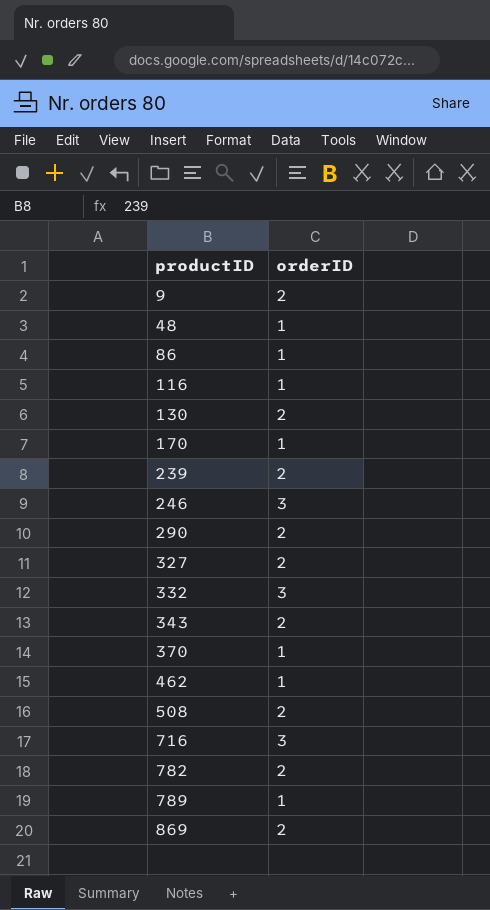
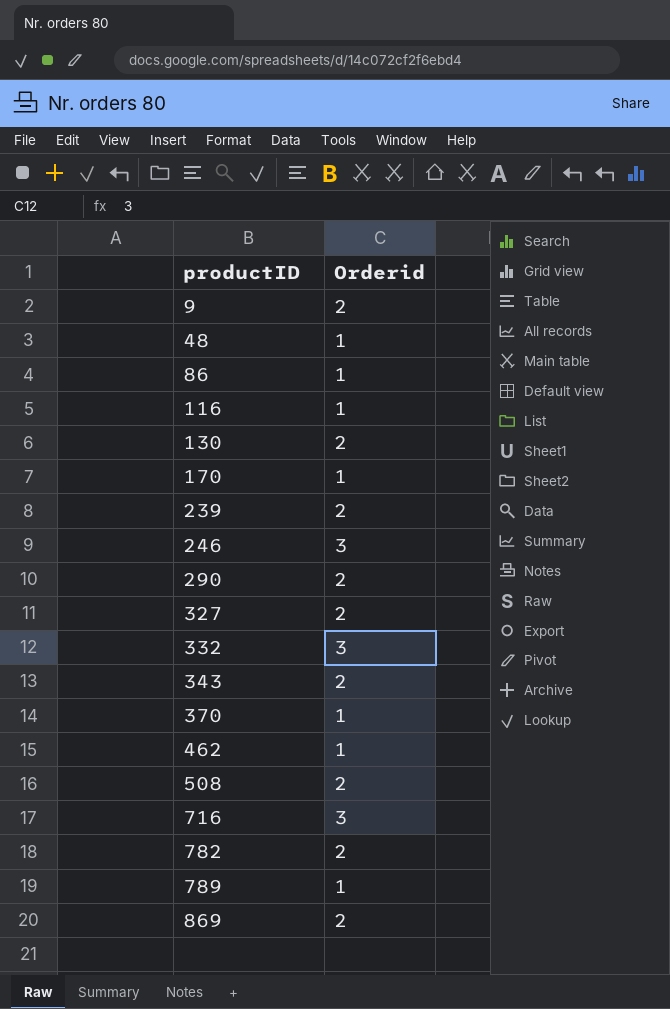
column name: orderID -> Orderid

